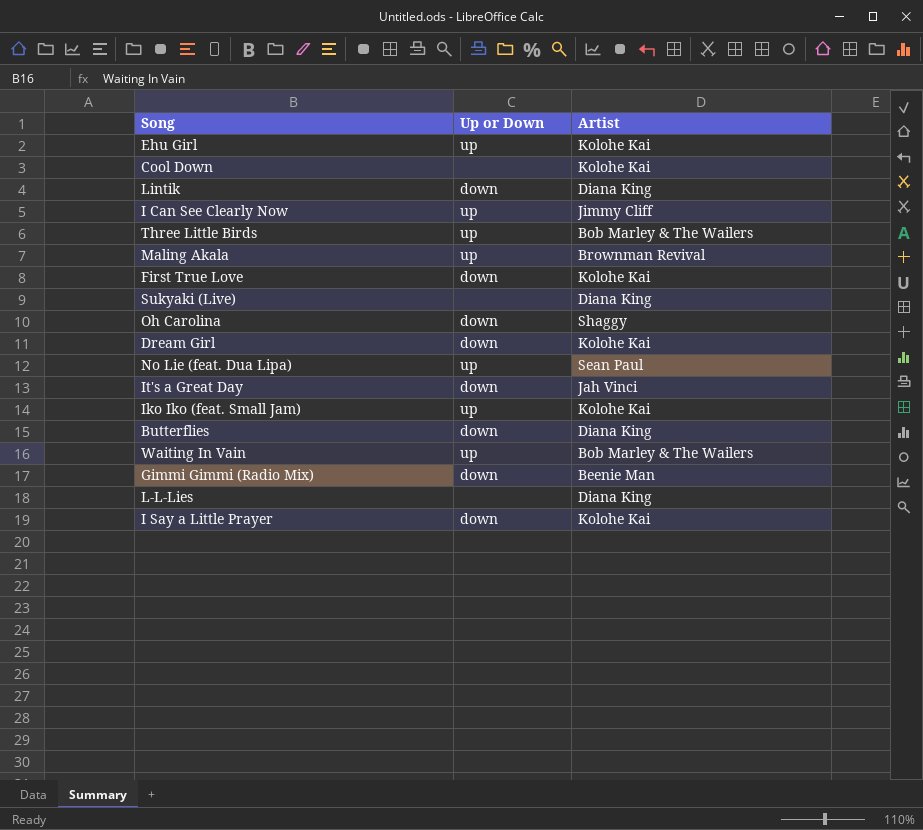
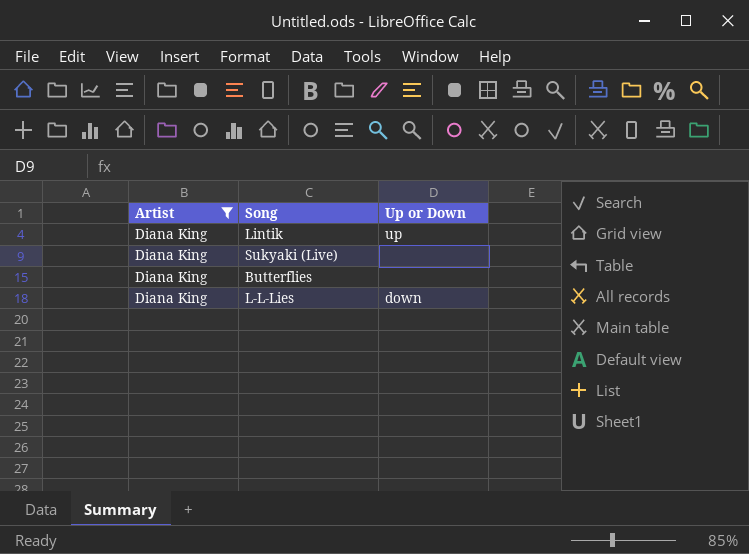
filter: none -> Artist = Diana King
column Artist | position: 3 -> 1
Lintik | Up or Down: down -> up
Butterflies | Up or Down: down -> none
L-L-Lies | Up or Down: none -> down

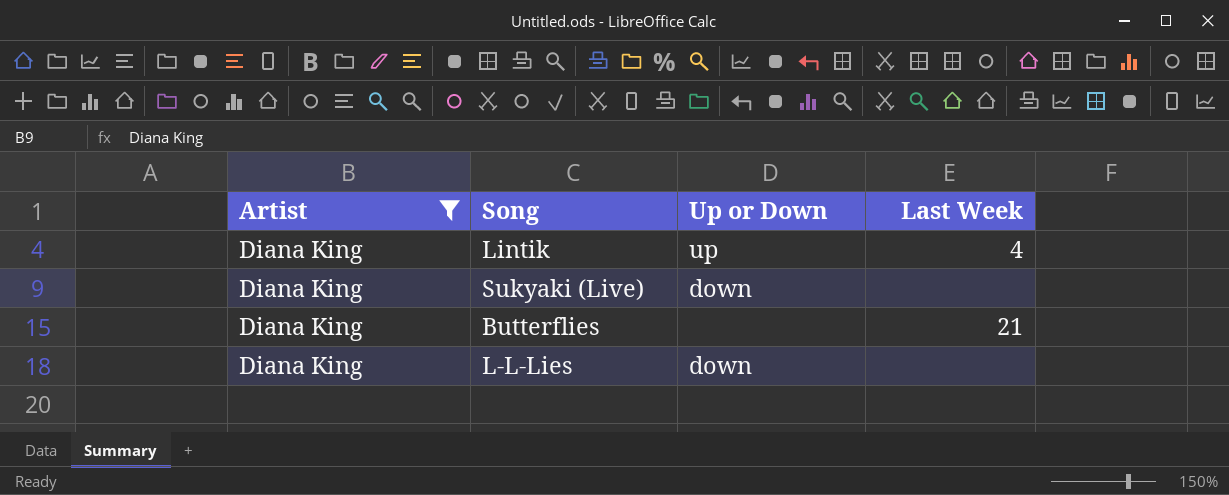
column Last Week | position: none -> 4
Sukyaki (Live) | Up or Down: none -> down

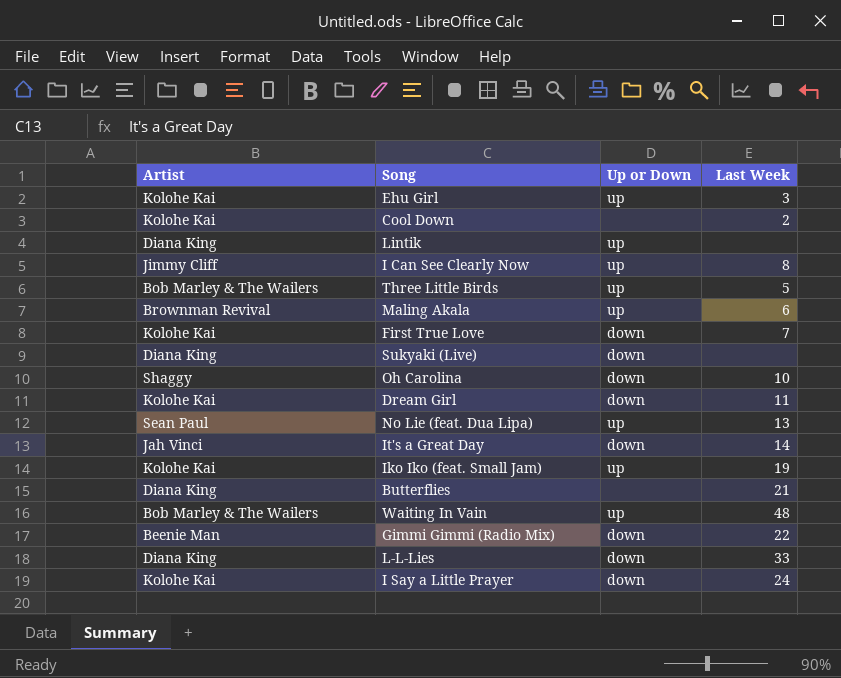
filter: Artist = Diana King -> none
Lintik | Last Week: 4 -> none
L-L-Lies | Last Week: none -> 33

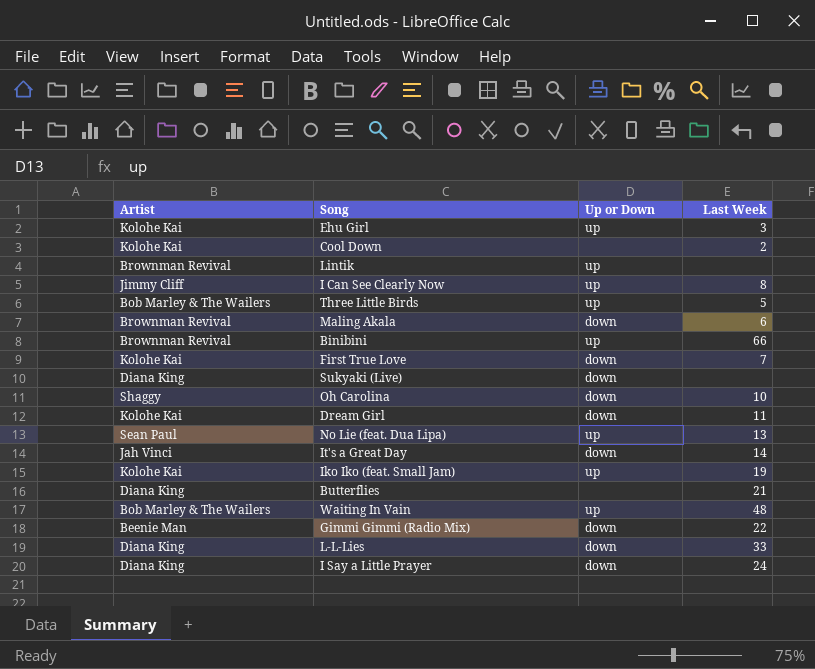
Lintik | Artist: Diana King -> Brownman Revival
Maling Akala | Up or Down: up -> down
row Binibini: none -> Brownman Revival | up | 66
I Say a Little Prayer | Artist: Kolohe Kai -> Diana King

